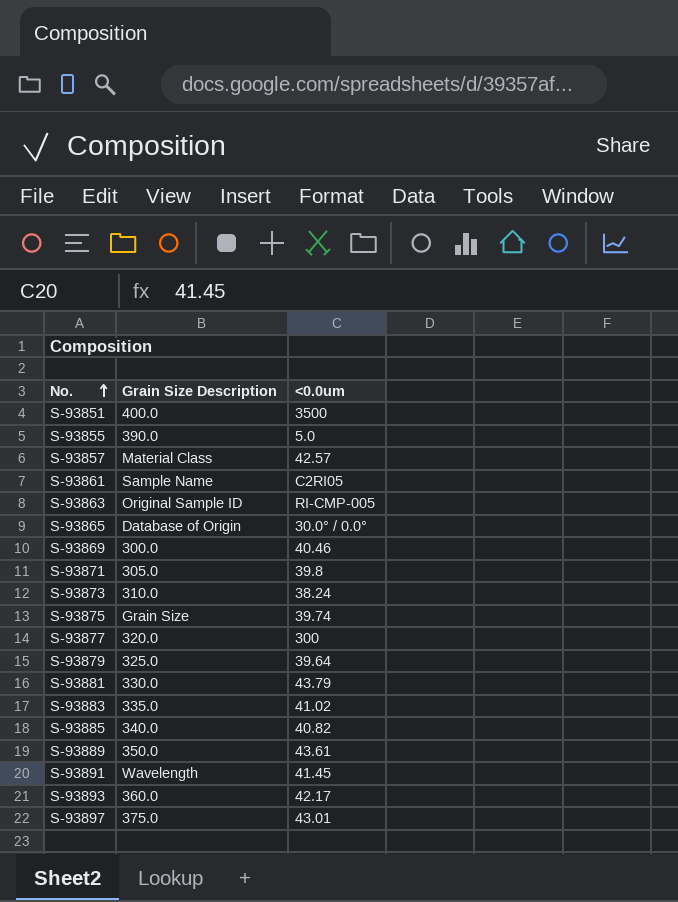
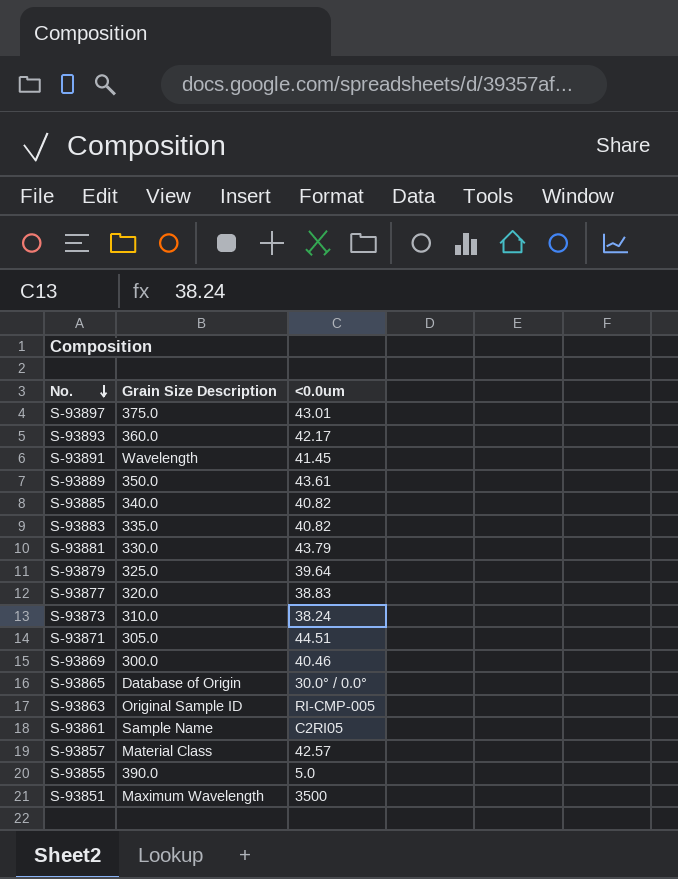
row order: No. ascending -> No. descending
row S-93875: Grain Size | 39.74 -> none
S-93883 | <0.0um: 41.02 -> 40.82
S-93877 | <0.0um: 300 -> 38.83
S-93871 | <0.0um: 39.8 -> 44.51
S-93851 | Grain Size Description: 400.0 -> Maximum Wavelength

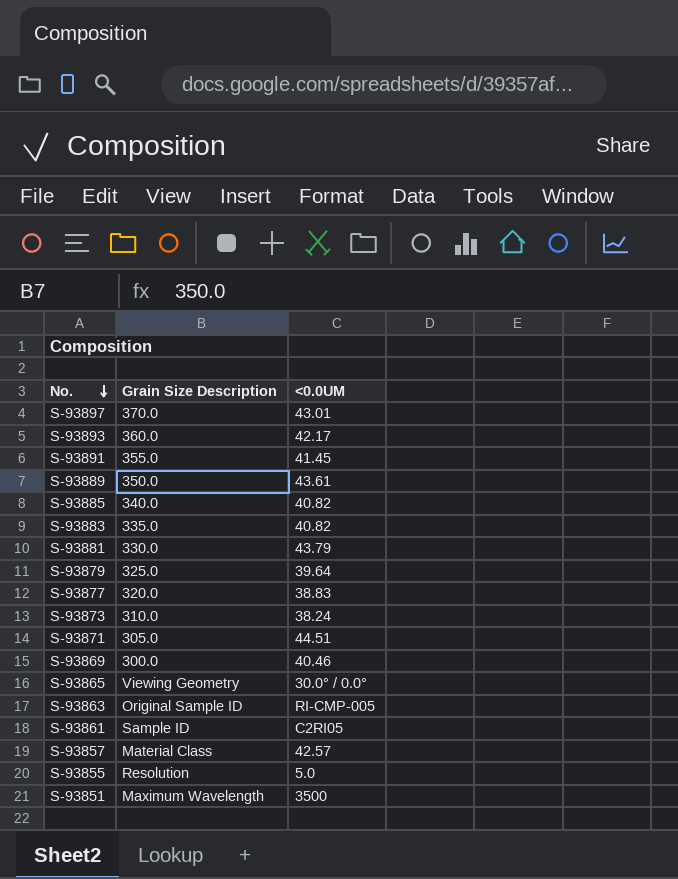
column name: <0.0um -> <0.0UM
S-93897 | Grain Size Description: 375.0 -> 370.0
S-93891 | Grain Size Description: Wavelength -> 355.0
S-93865 | Grain Size Description: Database of Origin -> Viewing Geometry
S-93861 | Grain Size Description: Sample Name -> Sample ID
S-93855 | Grain Size Description: 390.0 -> Resolution

